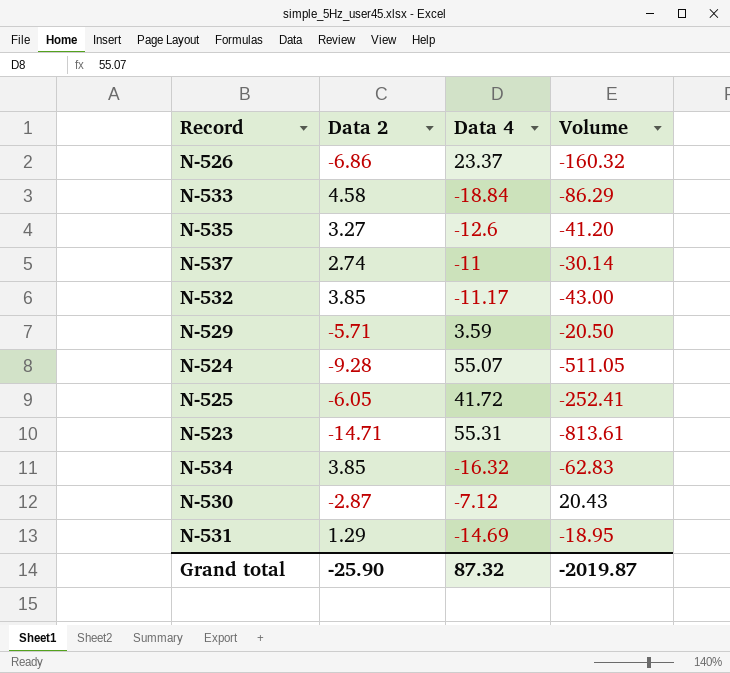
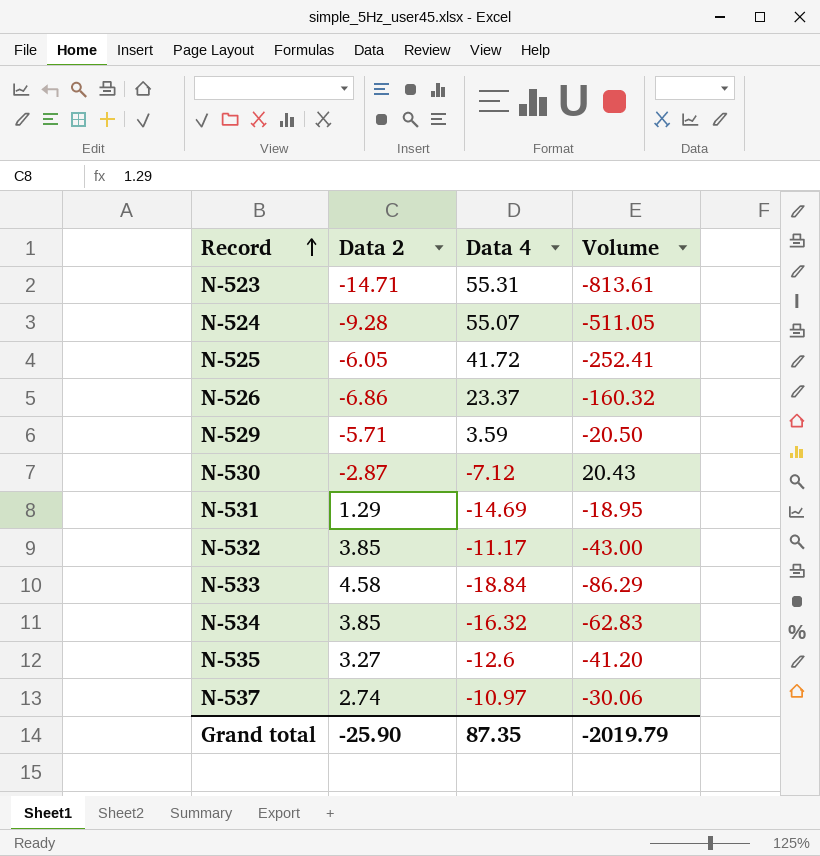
row order: none -> Record ascending
N-537 | Data 4: -11 -> -10.97
N-537 | Volume: -30.14 -> -30.06
Grand total | Data 4: 87.32 -> 87.35
Grand total | Volume: -2019.87 -> -2019.79

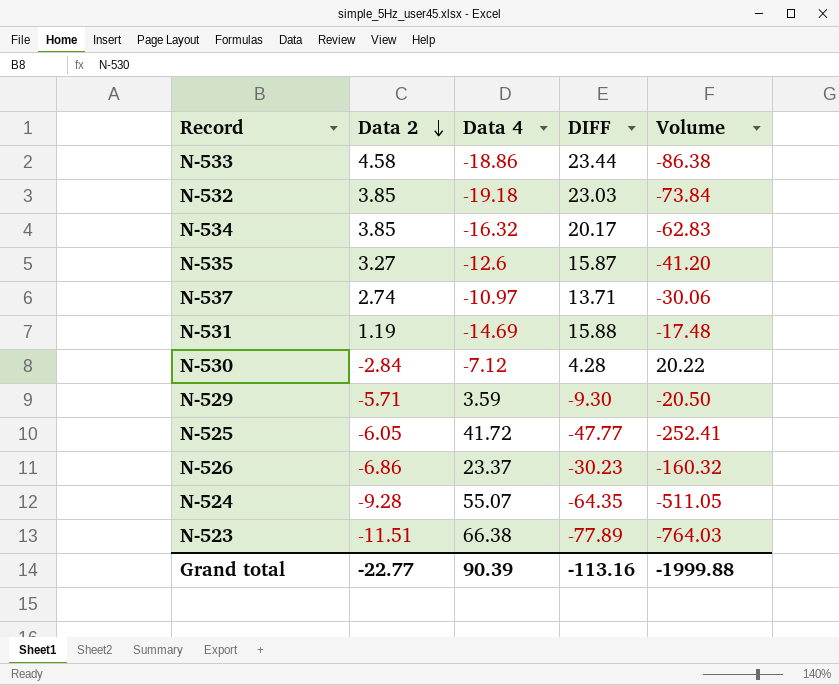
row order: Record ascending -> Data 2 descending
column DIFF | formula: none -> [Data 2] - [Data 4]
N-533 | Data 4: -18.84 -> -18.86
N-533 | Volume: -86.29 -> -86.38
N-532 | Data 4: -11.17 -> -19.18
N-532 | Volume: -43.00 -> -73.84
N-531 | Data 2: 1.29 -> 1.19
N-531 | Volume: -18.95 -> -17.48
N-530 | Data 2: -2.87 -> -2.84
N-530 | Volume: 20.43 -> 20.22
N-523 | Data 2: -14.71 -> -11.51
N-523 | Data 4: 55.31 -> 66.38
N-523 | Volume: -813.61 -> -764.03
Grand total | Data 2: -25.90 -> -22.77
Grand total | Data 4: 87.35 -> 90.39
Grand total | Volume: -2019.79 -> -1999.88

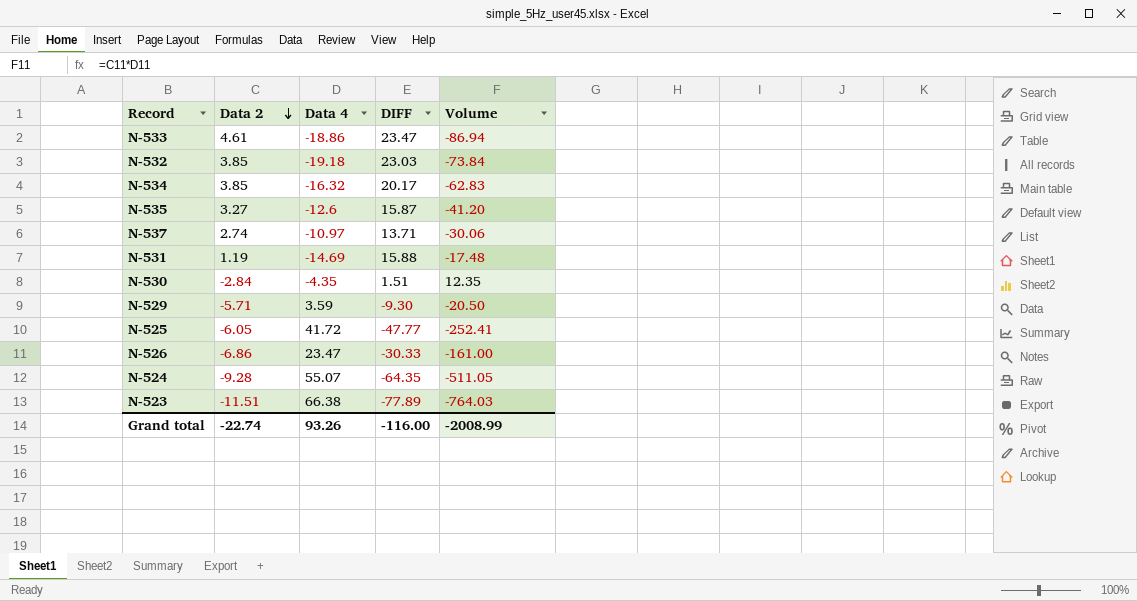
N-533 | Data 2: 4.58 -> 4.61
N-533 | DIFF: 23.44 -> 23.47
N-533 | Volume: -86.38 -> -86.94
N-530 | Data 4: -7.12 -> -4.35
N-530 | DIFF: 4.28 -> 1.51
N-530 | Volume: 20.22 -> 12.35
N-526 | Data 4: 23.37 -> 23.47
N-526 | DIFF: -30.23 -> -30.33
N-526 | Volume: -160.32 -> -161.00
Grand total | Data 2: -22.77 -> -22.74
Grand total | Data 4: 90.39 -> 93.26
Grand total | DIFF: -113.16 -> -116.00
Grand total | Volume: -1999.88 -> -2008.99

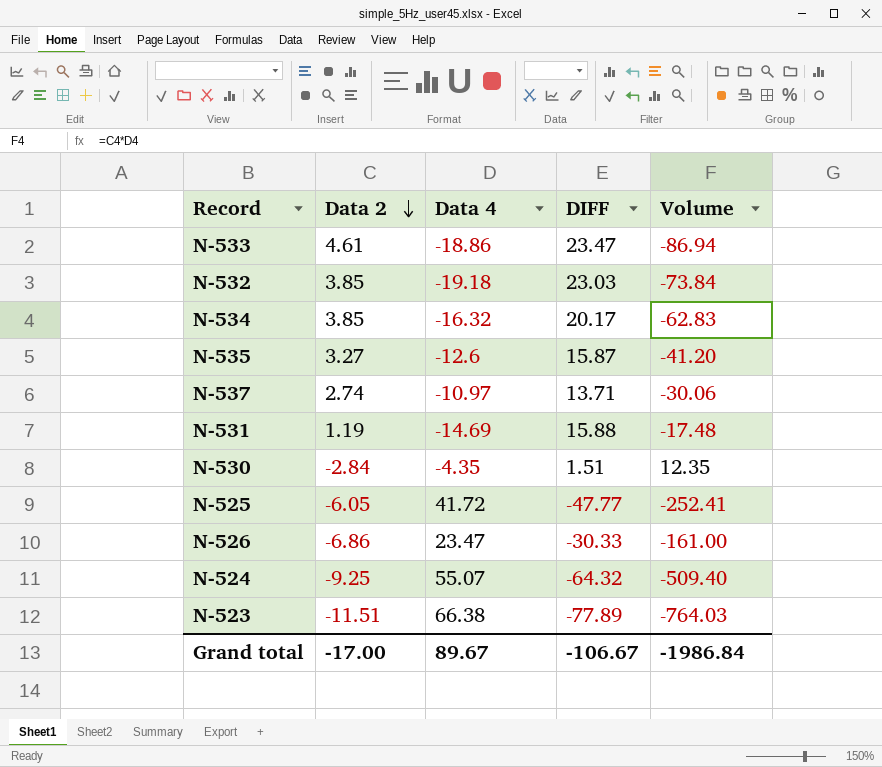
row N-529: -5.71 | 3.59 | -9.30 | -20.50 -> none
N-524 | Data 2: -9.28 -> -9.25
N-524 | DIFF: -64.35 -> -64.32
N-524 | Volume: -511.05 -> -509.40
Grand total | Data 2: -22.74 -> -17.00
Grand total | Data 4: 93.26 -> 89.67
Grand total | DIFF: -116.00 -> -106.67
Grand total | Volume: -2008.99 -> -1986.84

